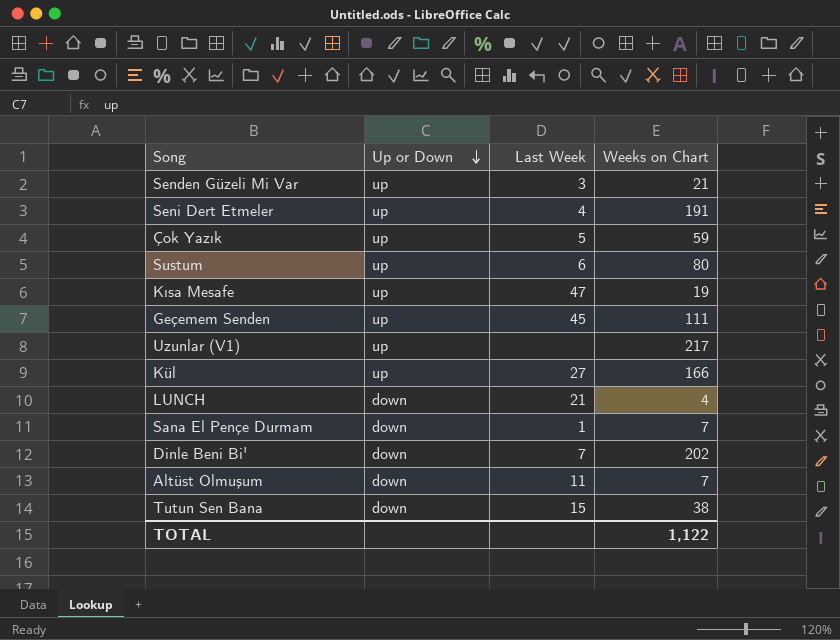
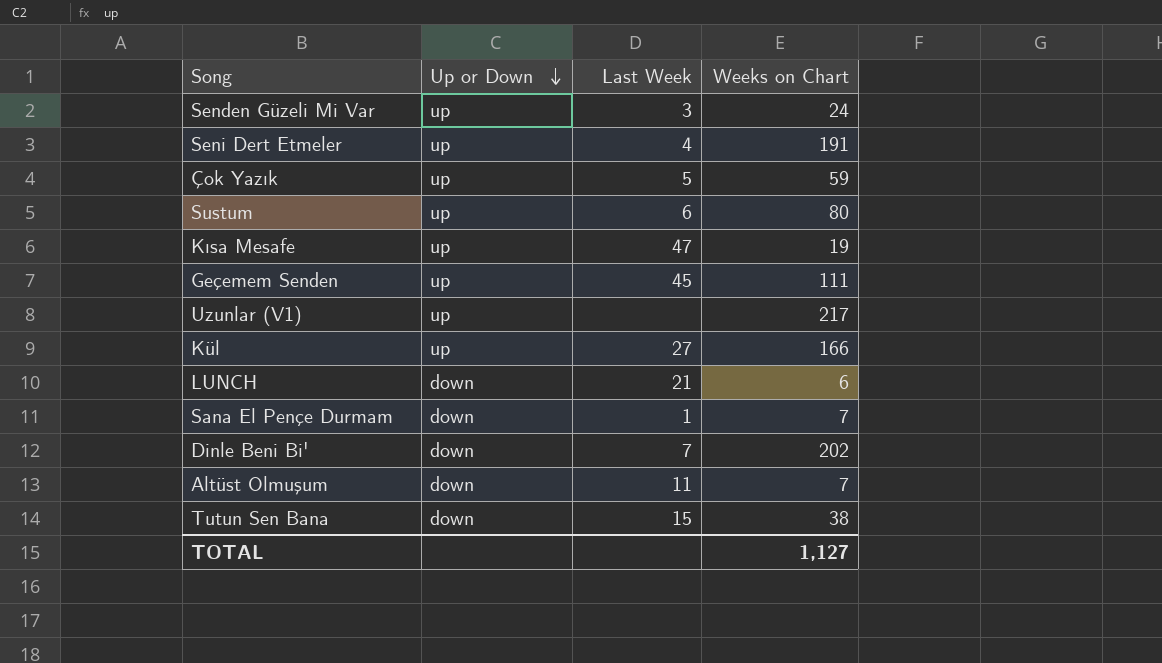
Senden Güzeli Mi Var | Weeks on Chart: 21 -> 24
LUNCH | Weeks on Chart: 4 -> 6
TOTAL | Weeks on Chart: 1,122 -> 1,127

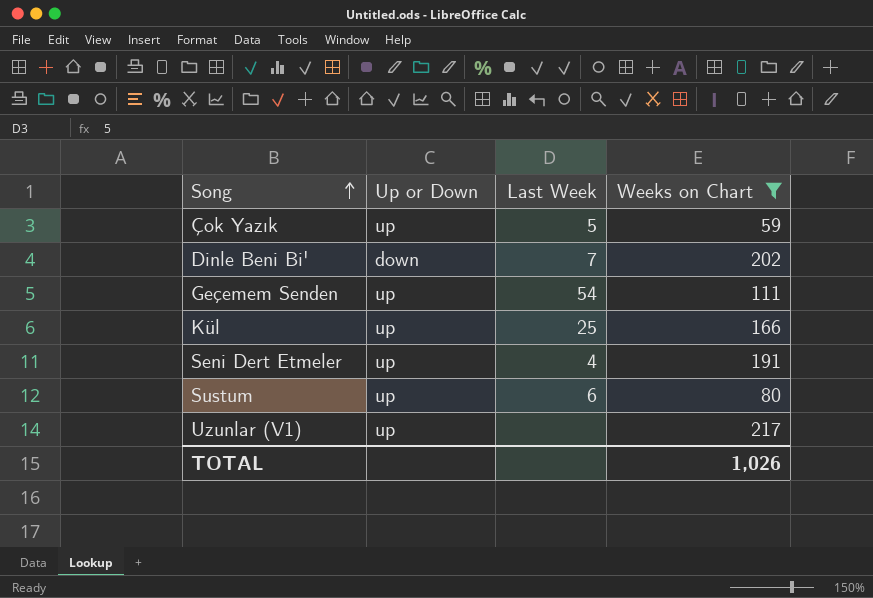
filter: none -> Weeks on Chart >= 59
row order: Up or Down descending -> Song ascending
Geçemem Senden | Last Week: 45 -> 54
Kül | Last Week: 27 -> 25
TOTAL | Weeks on Chart: 1,127 -> 1,026

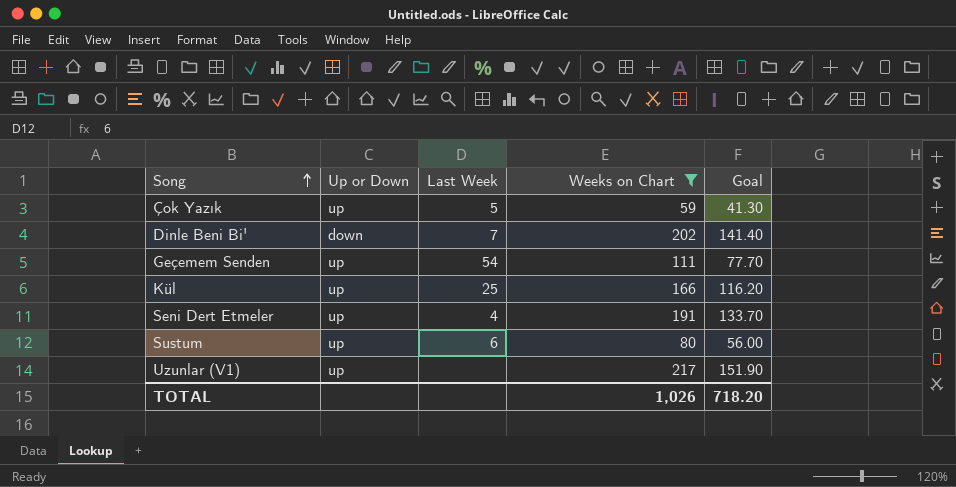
column Goal | formula: none -> [Weeks on Chart] * 0.7

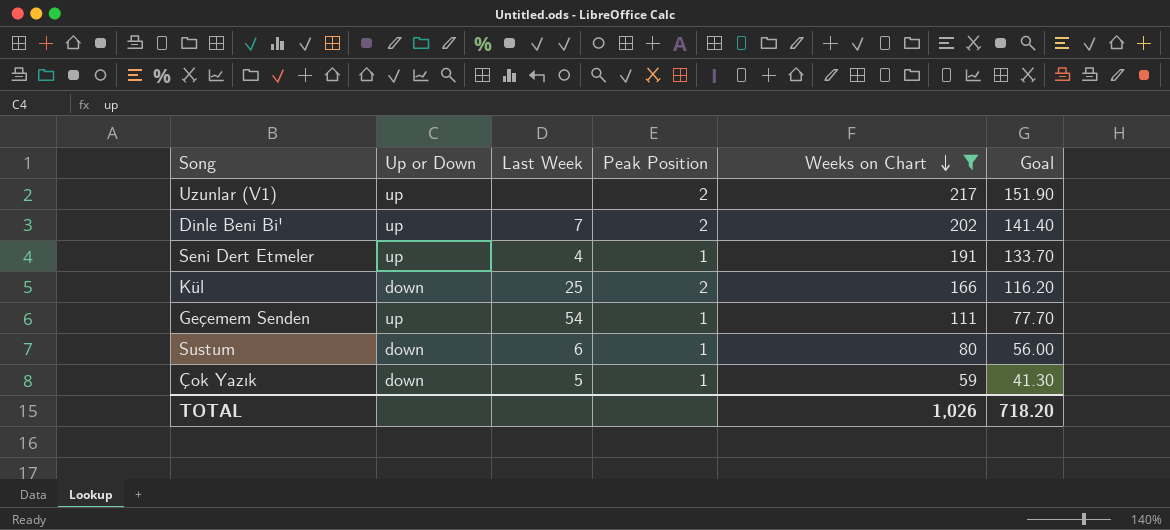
row order: Song ascending -> Weeks on Chart descending
column Peak Position | position: none -> 4
Dinle Beni Bi' | Up or Down: down -> up
Kül | Up or Down: up -> down
Sustum | Up or Down: up -> down
Çok Yazık | Up or Down: up -> down

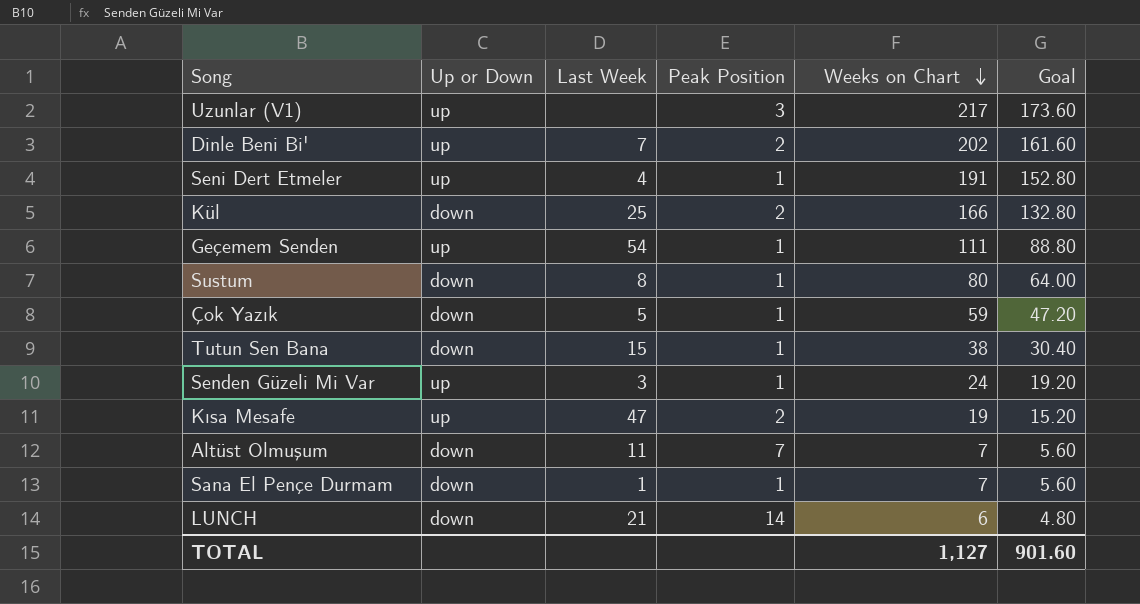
filter: Weeks on Chart >= 59 -> none
column Goal | formula: [Weeks on Chart] * 0.7 -> [Weeks on Chart] * 0.8
Uzunlar (V1) | Peak Position: 2 -> 3
Sustum | Last Week: 6 -> 8
TOTAL | Weeks on Chart: 1,026 -> 1,127
TOTAL | Goal: 718.20 -> 901.60

